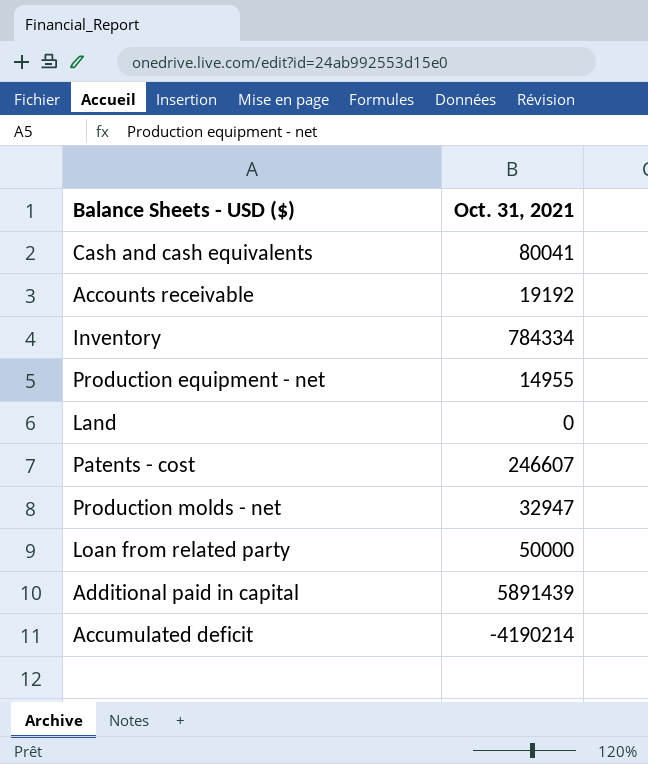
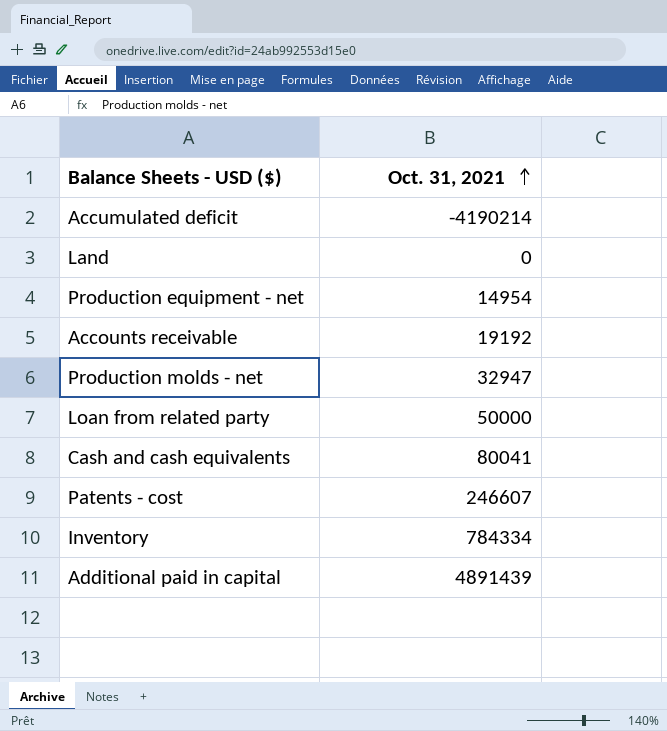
row order: none -> Oct. 31, 2021 ascending
Production equipment - net | Oct. 31, 2021: 14955 -> 14954
Additional paid in capital | Oct. 31, 2021: 5891439 -> 4891439

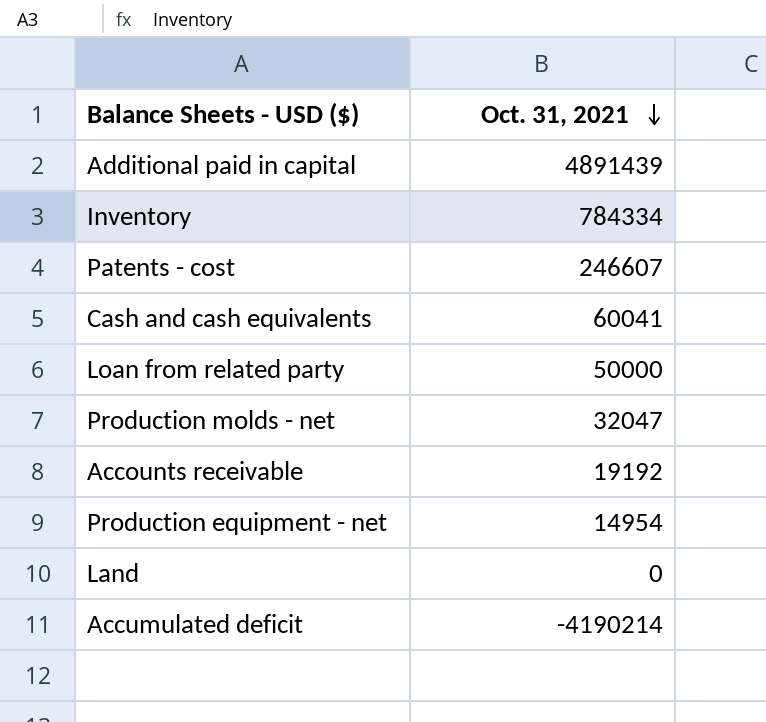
row order: Oct. 31, 2021 ascending -> Oct. 31, 2021 descending
Cash and cash equivalents | Oct. 31, 2021: 80041 -> 60041
Production molds - net | Oct. 31, 2021: 32947 -> 32047

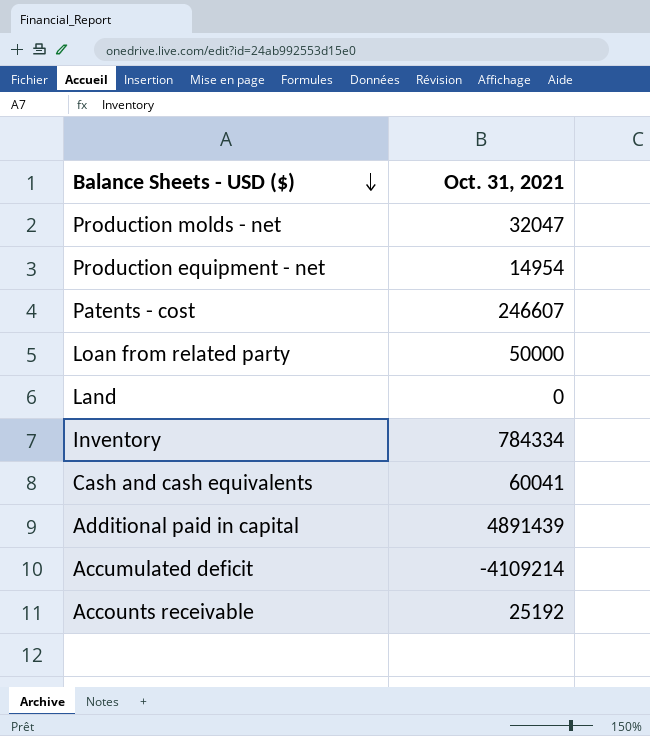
row order: Oct. 31, 2021 descending -> Balance Sheets - USD ($) descending
Accumulated deficit | Oct. 31, 2021: -4190214 -> -4109214
Accounts receivable | Oct. 31, 2021: 19192 -> 25192

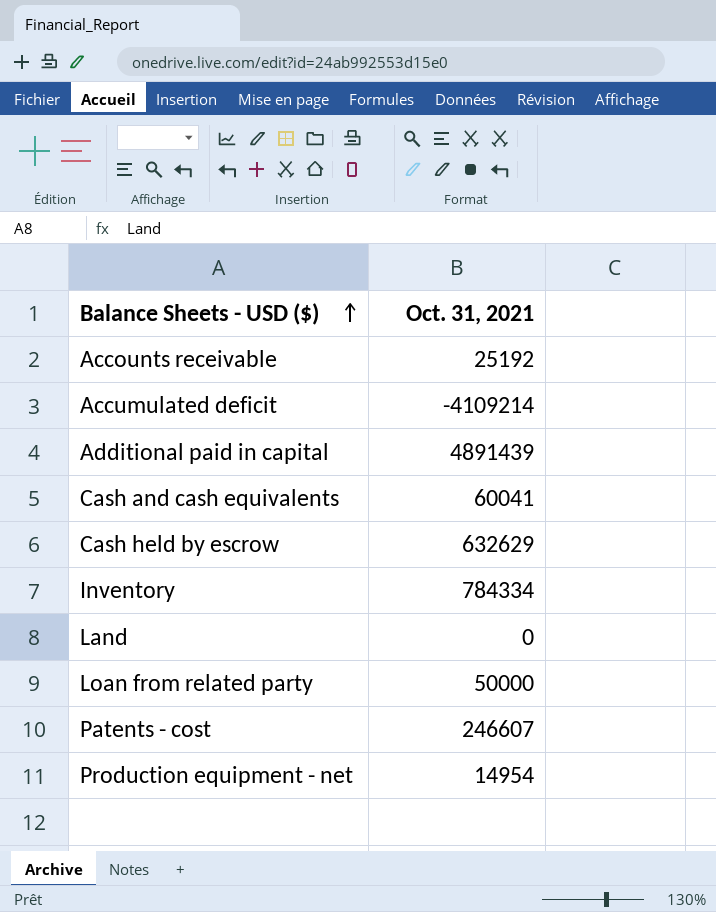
row order: Balance Sheets - USD ($) descending -> Balance Sheets - USD ($) ascending
row Production molds - net: 32047 -> none
row Cash held by escrow: none -> 632629

